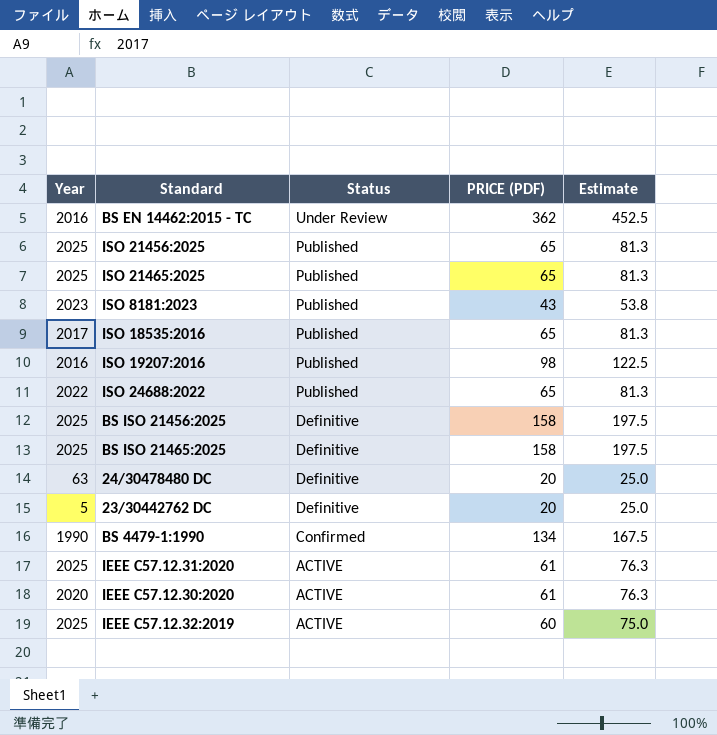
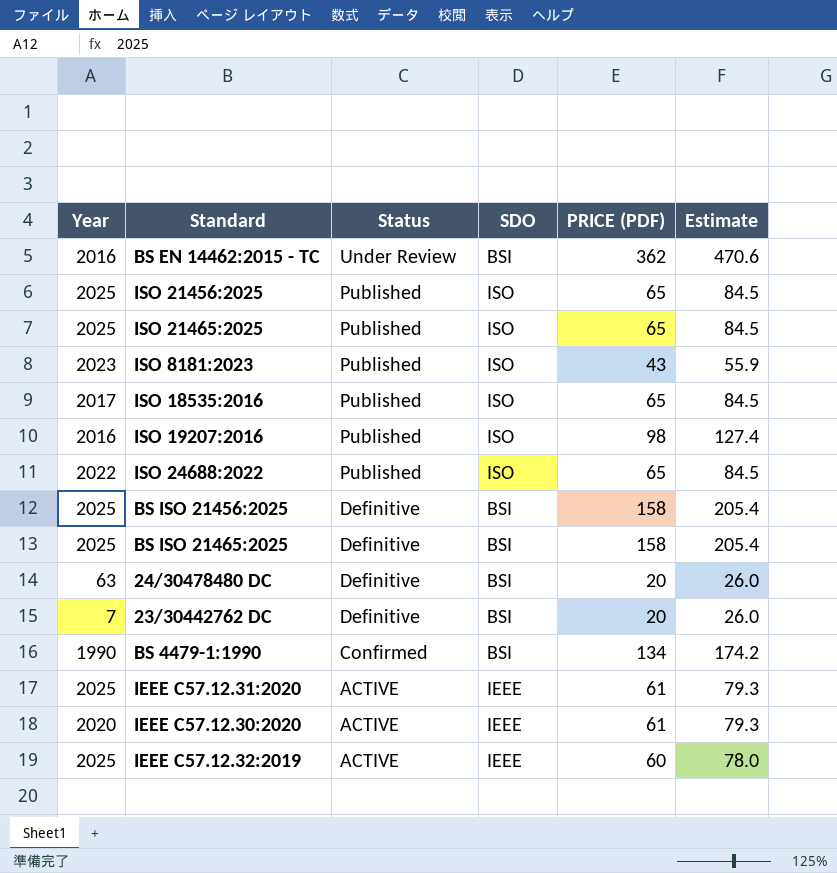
column SDO | position: none -> 4
column Estimate | formula: [PRICE (PDF)] * 1.25 -> [PRICE (PDF)] * 1.3
23/30442762 DC | Year: 5 -> 7

